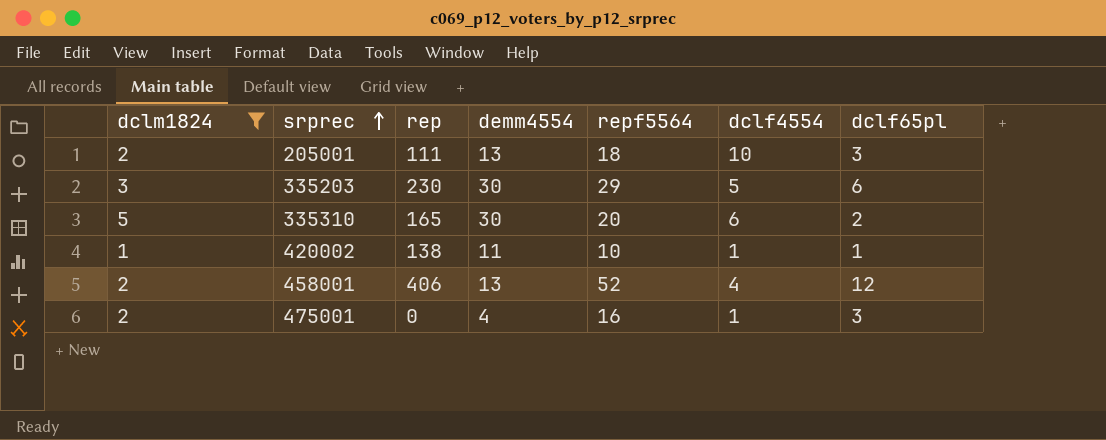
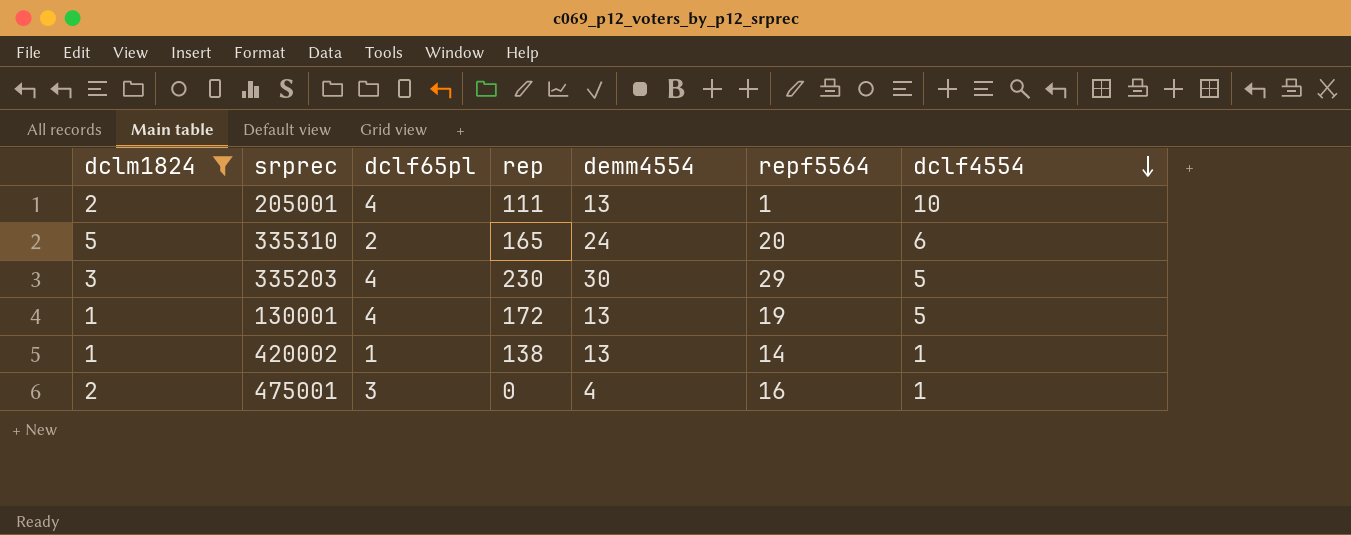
row order: srprec ascending -> dclf4554 descending
column dclf65pl | position: 7 -> 3
row 458001: 2 | 406 | 13 | 52 | 4 | 12 -> none
205001 | dclf65pl: 3 -> 4
205001 | repf5564: 18 -> 1
335310 | demm4554: 30 -> 24
335203 | dclf65pl: 6 -> 4
row 130001: none -> 1 | 4 | 172 | 13 | 19 | 5
420002 | demm4554: 11 -> 13
420002 | repf5564: 10 -> 14

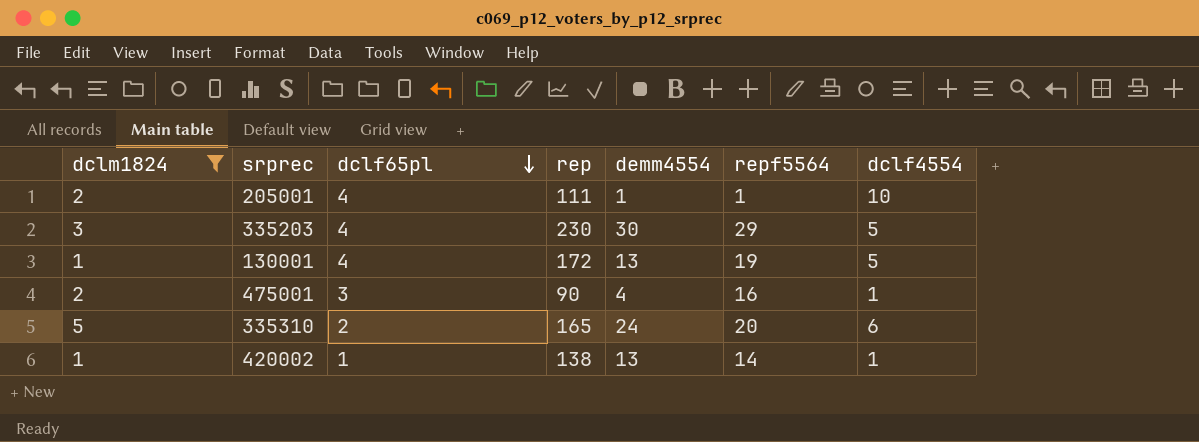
row order: dclf4554 descending -> dclf65pl descending
205001 | demm4554: 13 -> 1
475001 | rep: 0 -> 90

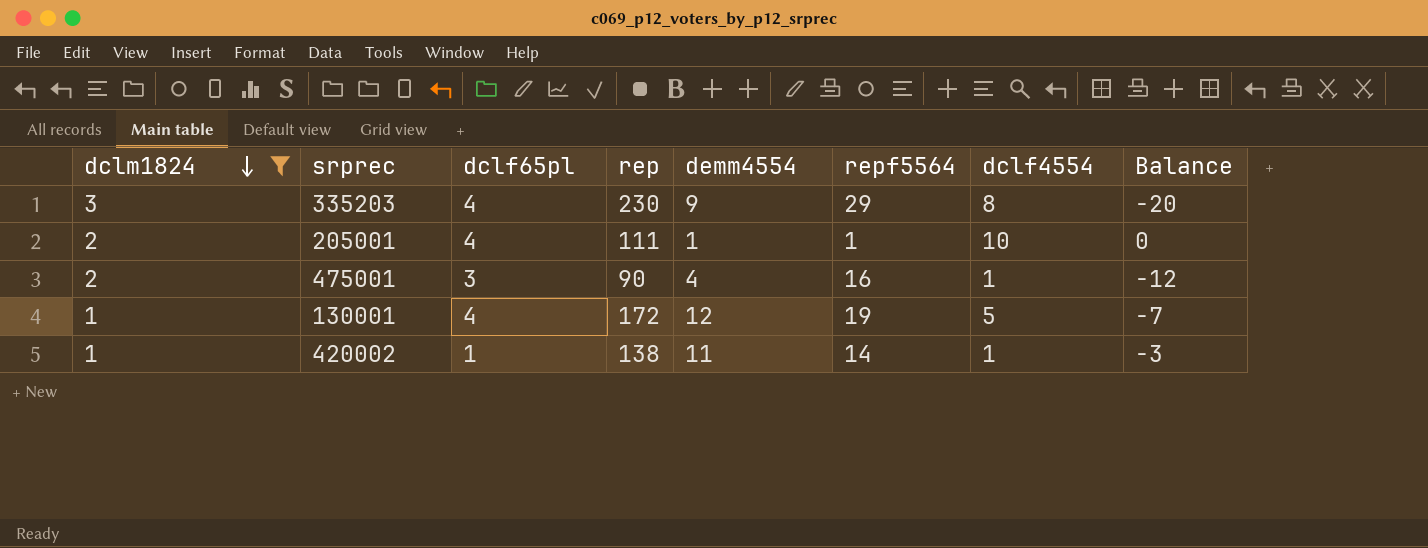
row order: dclf65pl descending -> dclm1824 descending
column Balance | formula: none -> [demm4554] - [repf5564]
row 335310: 5 | 2 | 165 | 24 | 20 | 6 -> none
335203 | demm4554: 30 -> 9
335203 | dclf4554: 5 -> 8
130001 | demm4554: 13 -> 12
420002 | demm4554: 13 -> 11

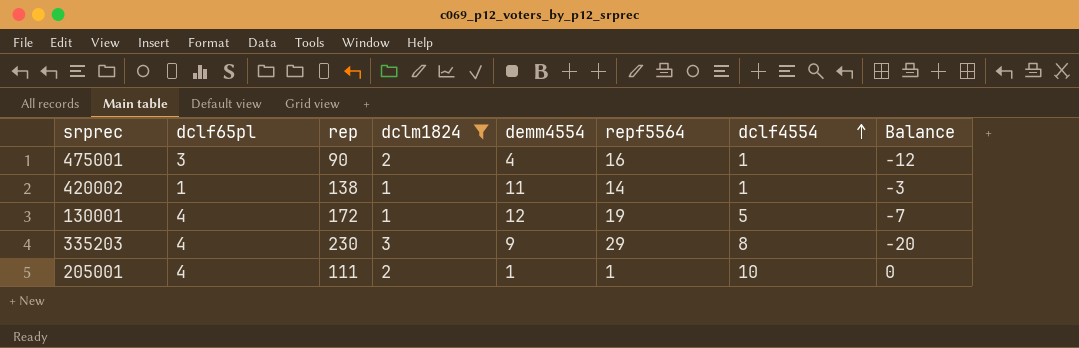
row order: dclm1824 descending -> dclf4554 ascending
column dclm1824 | position: 1 -> 4

